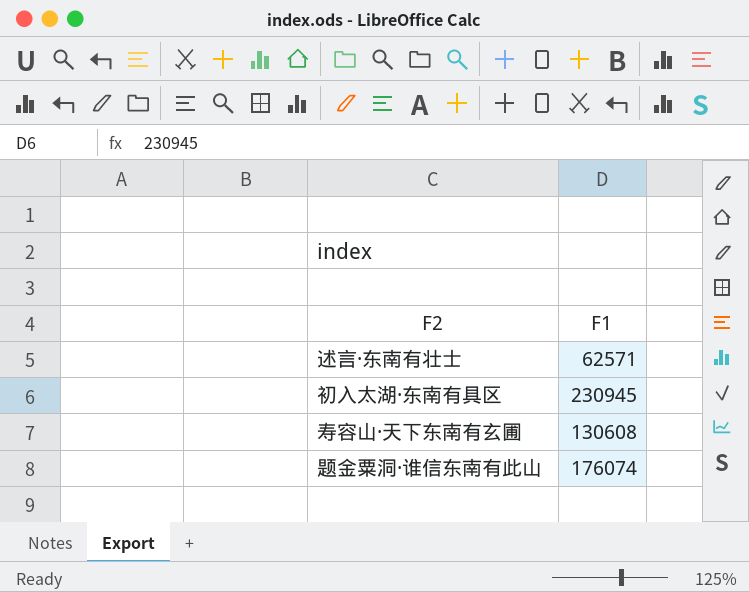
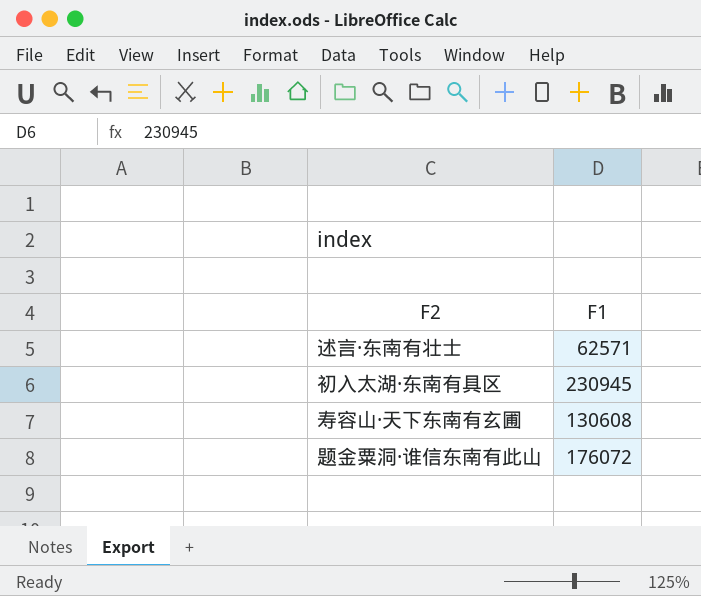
题金粟洞·谁信东南有此山 | F1: 176074 -> 176072

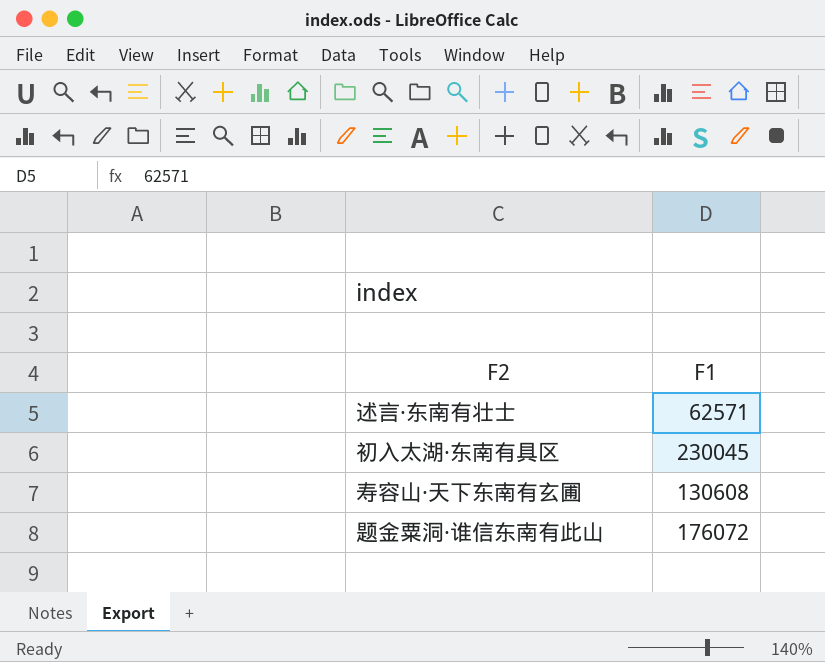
初入太湖·东南有具区 | F1: 230945 -> 230045

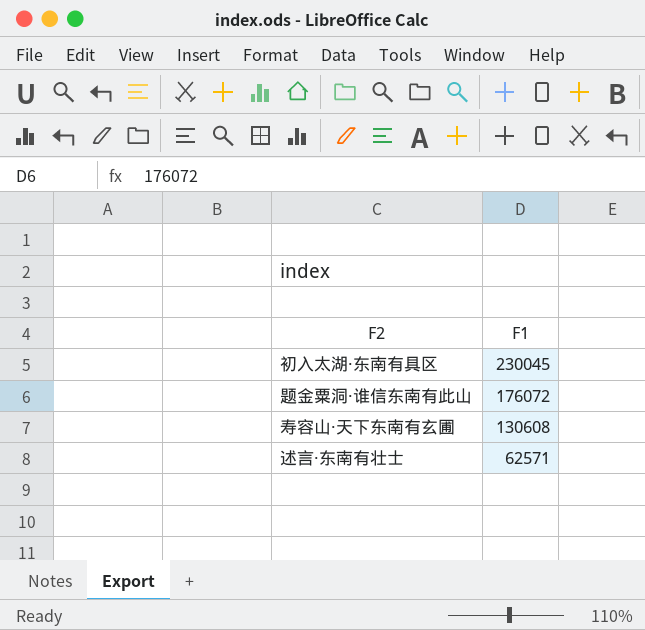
row order: none -> F1 descending

